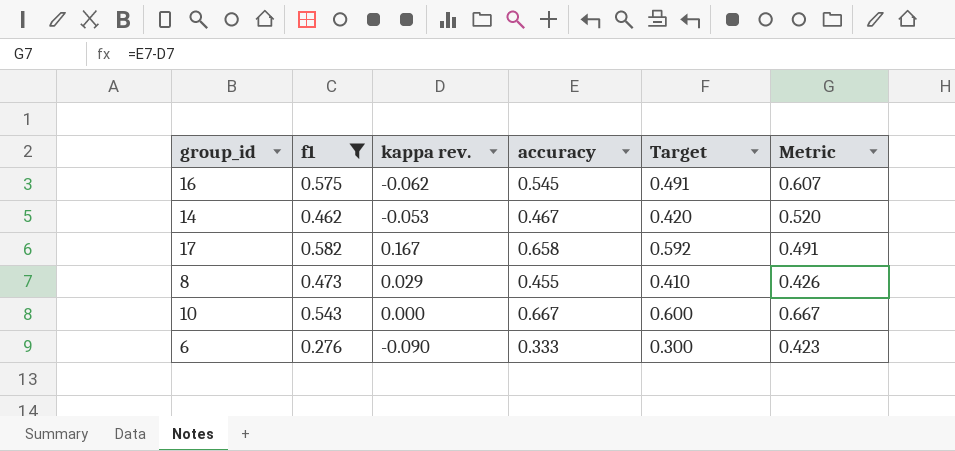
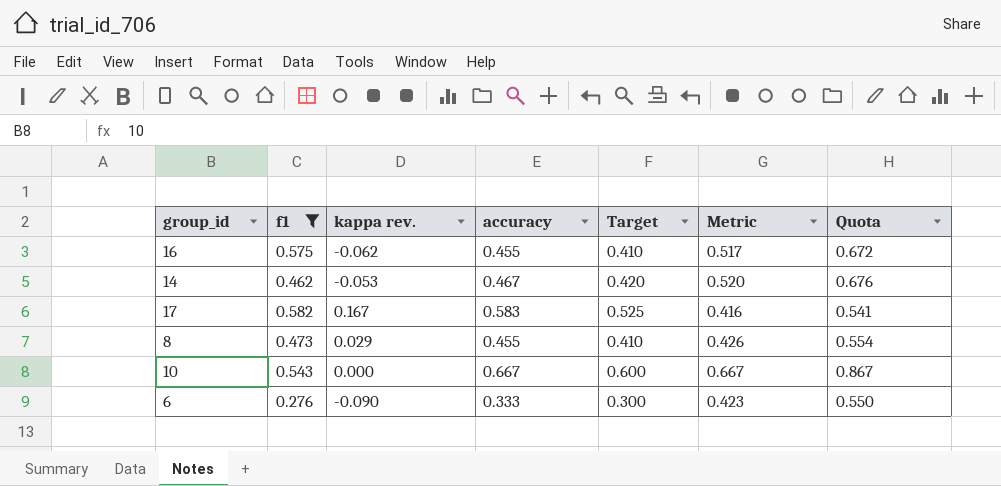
column Quota | formula: none -> [Metric] * 1.3
16 | accuracy: 0.545 -> 0.455
16 | Target: 0.491 -> 0.410
16 | Metric: 0.607 -> 0.517
17 | accuracy: 0.658 -> 0.583
17 | Target: 0.592 -> 0.525
17 | Metric: 0.491 -> 0.416

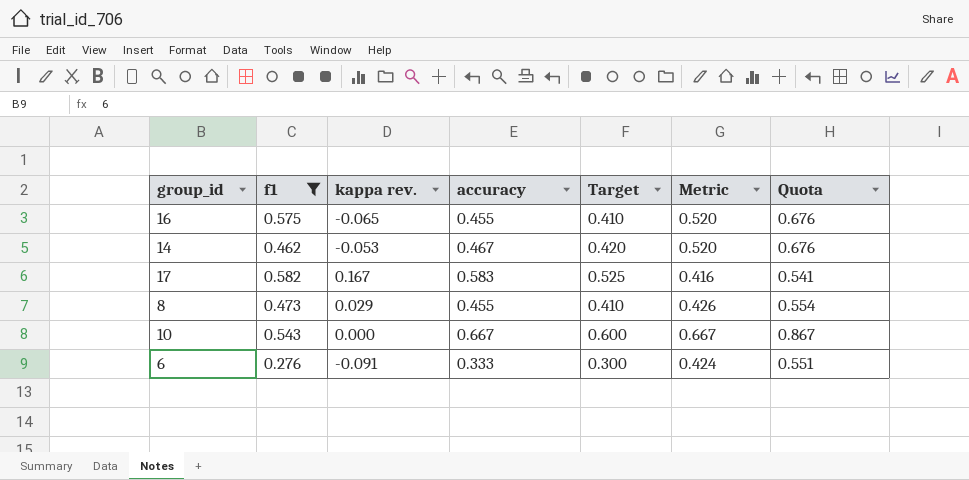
16 | kappa rev.: -0.062 -> -0.065
16 | Metric: 0.517 -> 0.520
16 | Quota: 0.672 -> 0.676
6 | kappa rev.: -0.090 -> -0.091
6 | Metric: 0.423 -> 0.424
6 | Quota: 0.550 -> 0.551

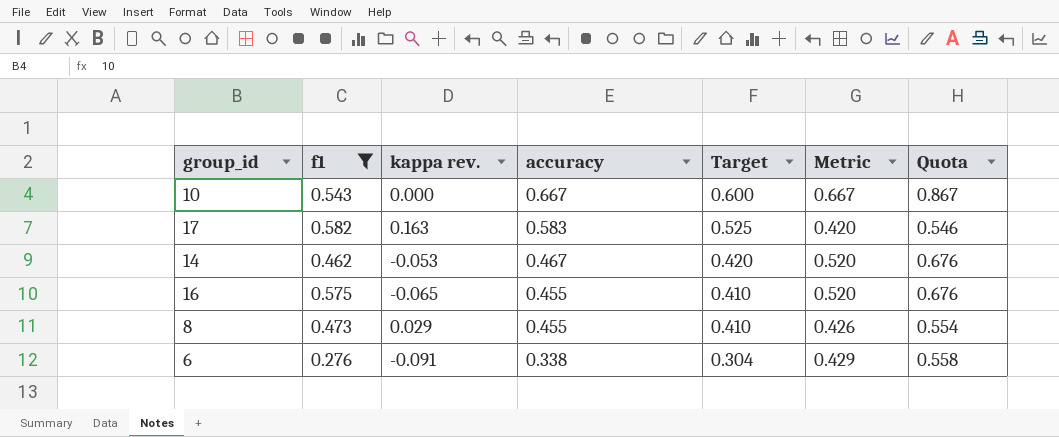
row order: none -> accuracy descending
17 | kappa rev.: 0.167 -> 0.163
17 | Metric: 0.416 -> 0.420
17 | Quota: 0.541 -> 0.546
6 | accuracy: 0.333 -> 0.338
6 | Target: 0.300 -> 0.304
6 | Metric: 0.424 -> 0.429
6 | Quota: 0.551 -> 0.558

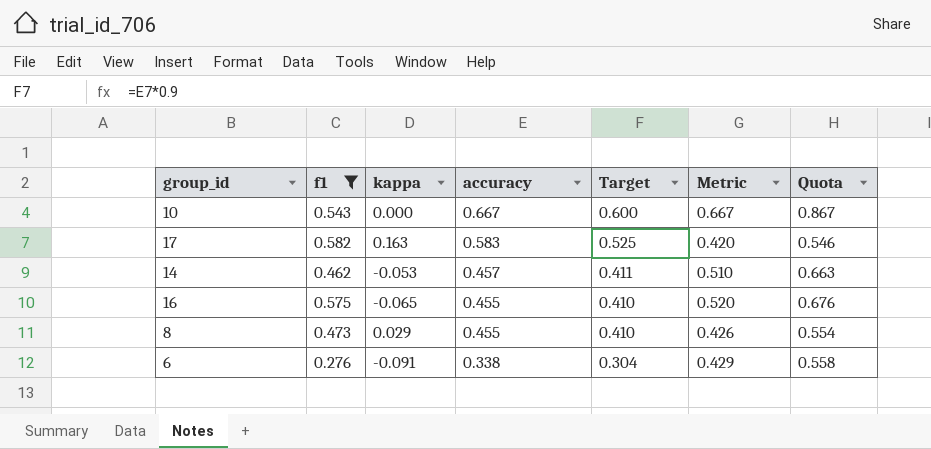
column name: kappa rev. -> kappa
14 | accuracy: 0.467 -> 0.457
14 | Target: 0.420 -> 0.411
14 | Metric: 0.520 -> 0.510
14 | Quota: 0.676 -> 0.663

